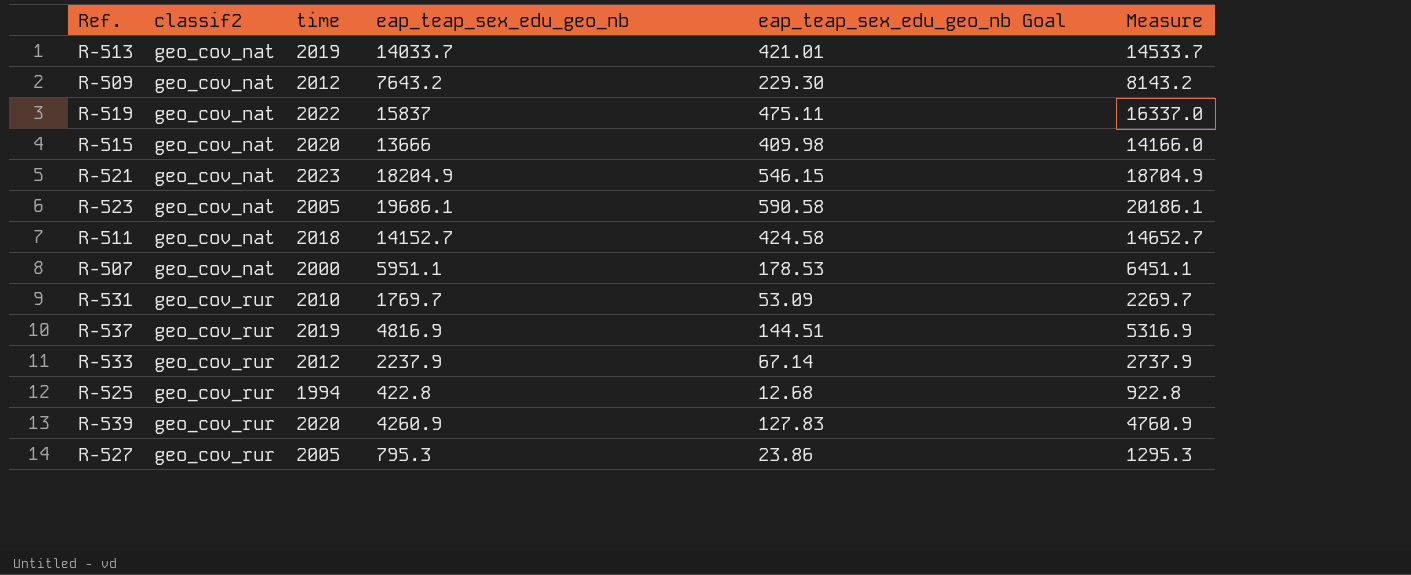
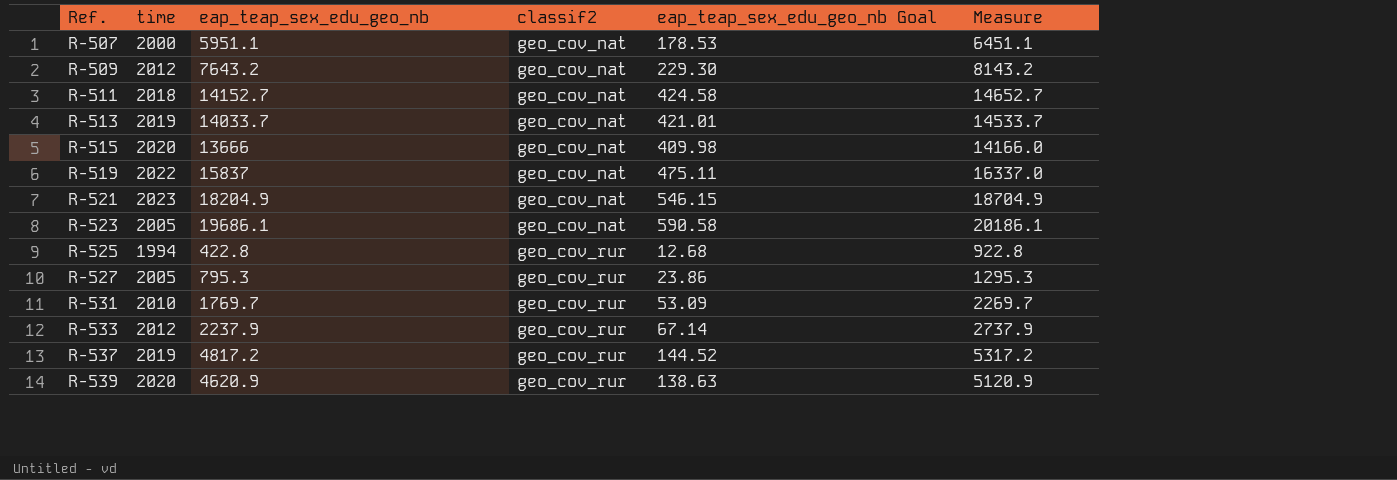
row order: classif2 ascending -> Ref. ascending
column classif2 | position: 2 -> 4
R-537 | eap_teap_sex_edu_geo_nb: 4816.9 -> 4817.2
R-537 | eap_teap_sex_edu_geo_nb Goal: 144.51 -> 144.52
R-537 | Measure: 5316.9 -> 5317.2
R-539 | eap_teap_sex_edu_geo_nb: 4260.9 -> 4620.9
R-539 | eap_teap_sex_edu_geo_nb Goal: 127.83 -> 138.63
R-539 | Measure: 4760.9 -> 5120.9

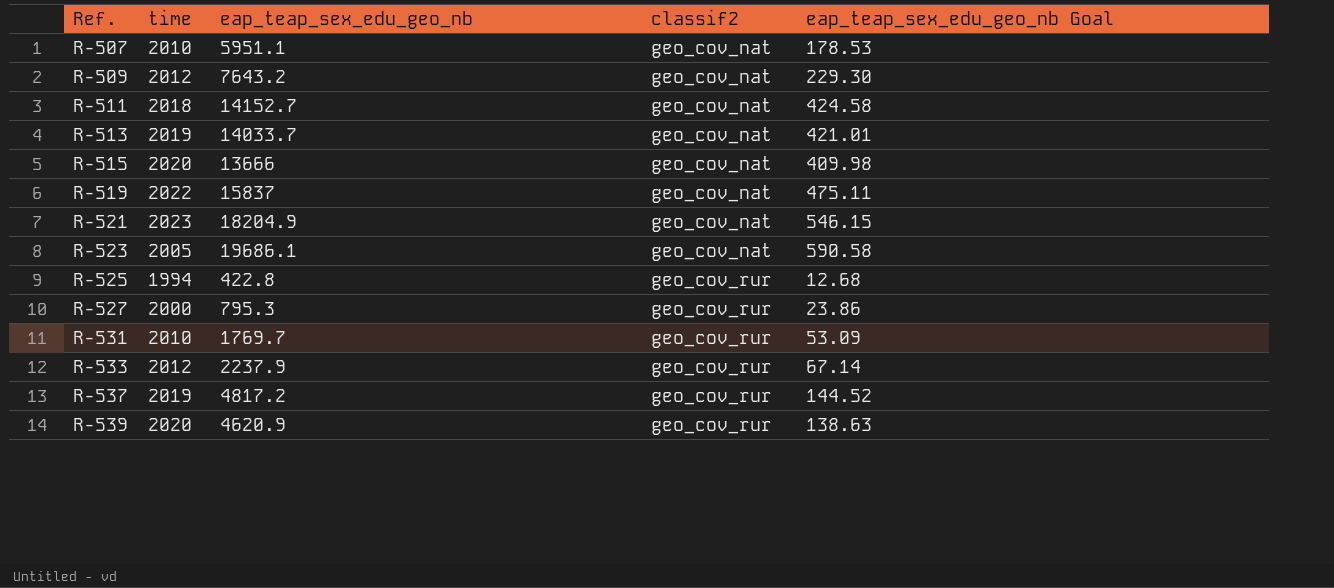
column Measure | formula: [eap_teap_sex_edu_geo_nb] + 500 -> none
R-507 | time: 2000 -> 2010
R-527 | time: 2005 -> 2000

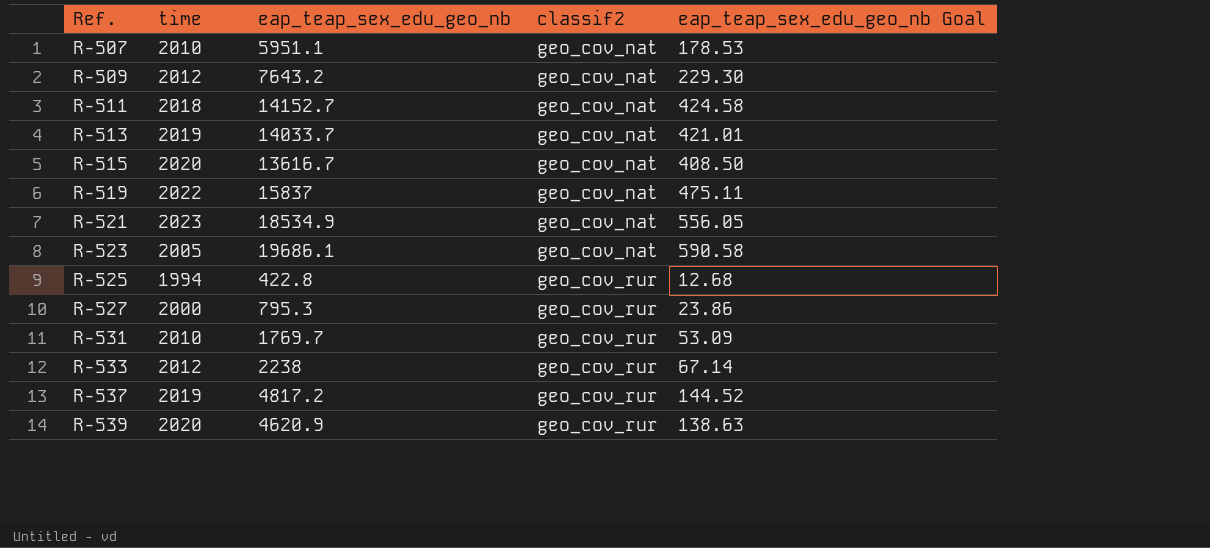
R-515 | eap_teap_sex_edu_geo_nb: 13666 -> 13616.7
R-515 | eap_teap_sex_edu_geo_nb Goal: 409.98 -> 408.50
R-521 | eap_teap_sex_edu_geo_nb: 18204.9 -> 18534.9
R-521 | eap_teap_sex_edu_geo_nb Goal: 546.15 -> 556.05
R-533 | eap_teap_sex_edu_geo_nb: 2237.9 -> 2238

